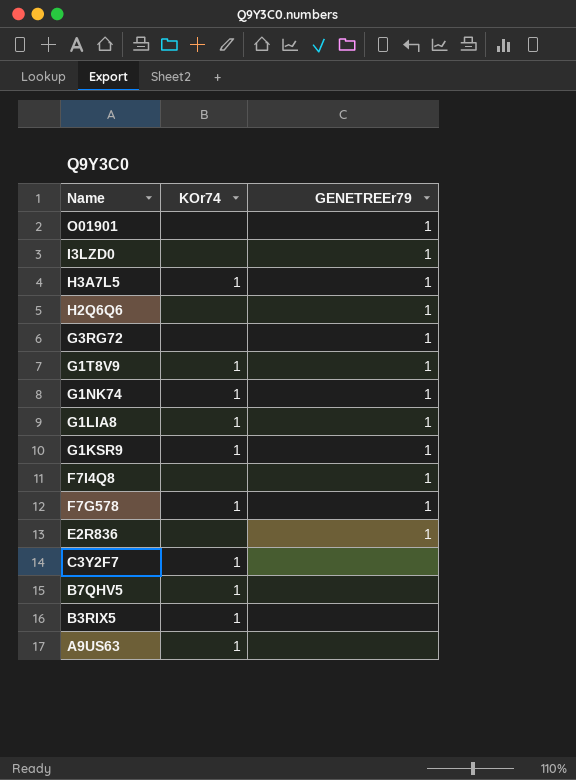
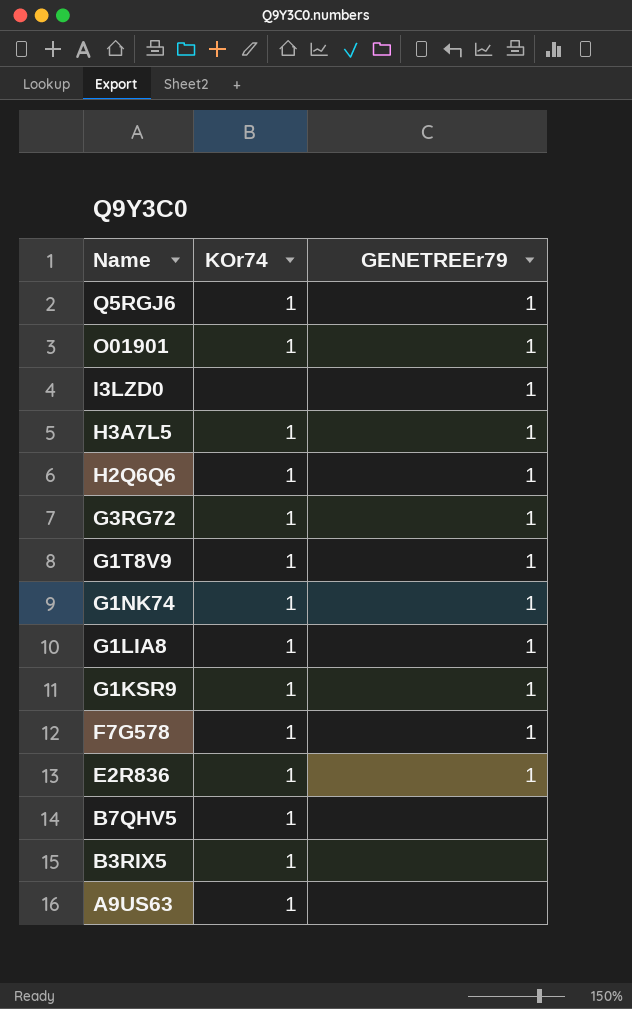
row F7I4Q8: none | 1 -> none
row C3Y2F7: 1 | none -> none
row Q5RGJ6: none -> 1 | 1
O01901 | KOr74: none -> 1
H2Q6Q6 | KOr74: none -> 1
G3RG72 | KOr74: none -> 1
E2R836 | KOr74: none -> 1

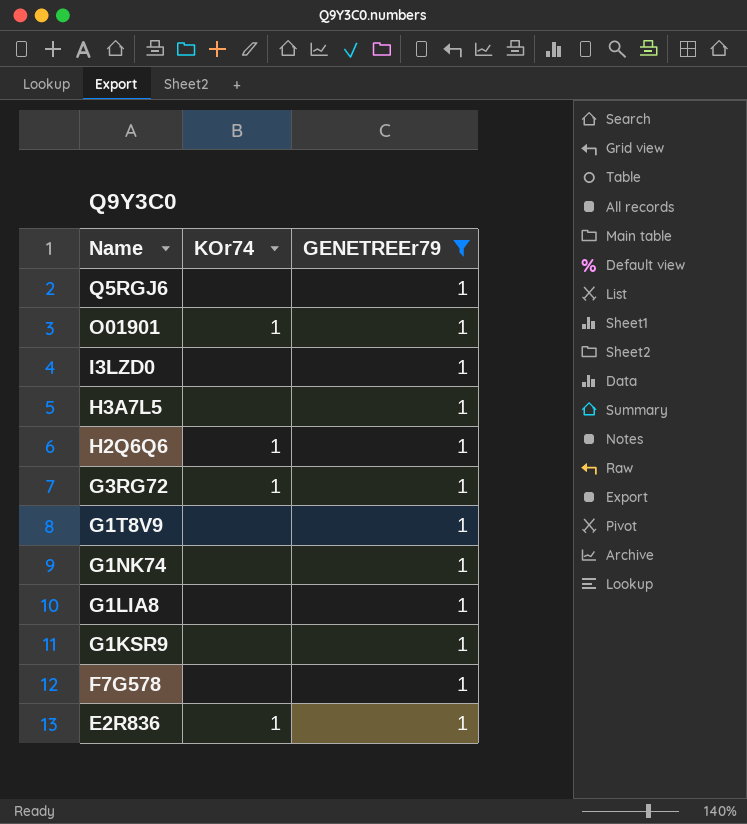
filter: none -> GENETREEr79 = 1
Q5RGJ6 | KOr74: 1 -> none
H3A7L5 | KOr74: 1 -> none
G1T8V9 | KOr74: 1 -> none
G1NK74 | KOr74: 1 -> none
G1LIA8 | KOr74: 1 -> none
G1KSR9 | KOr74: 1 -> none
F7G578 | KOr74: 1 -> none

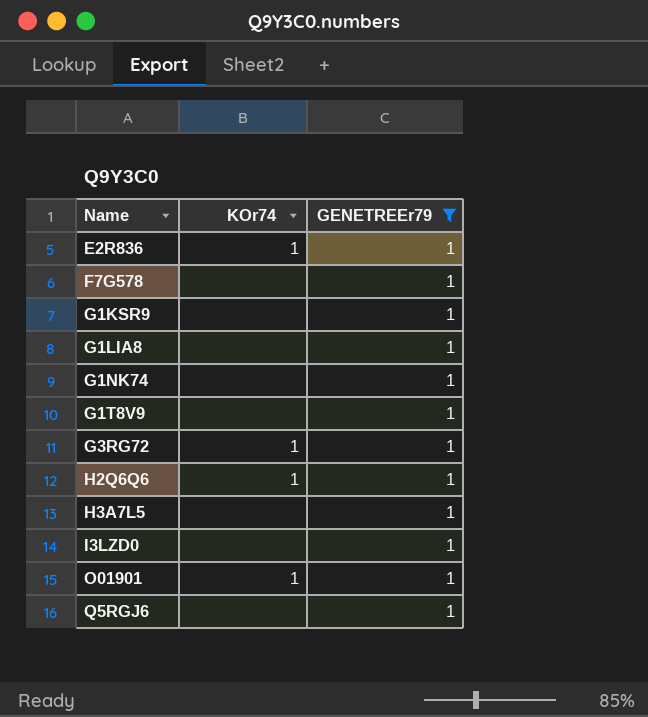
row order: Name descending -> Name ascending

